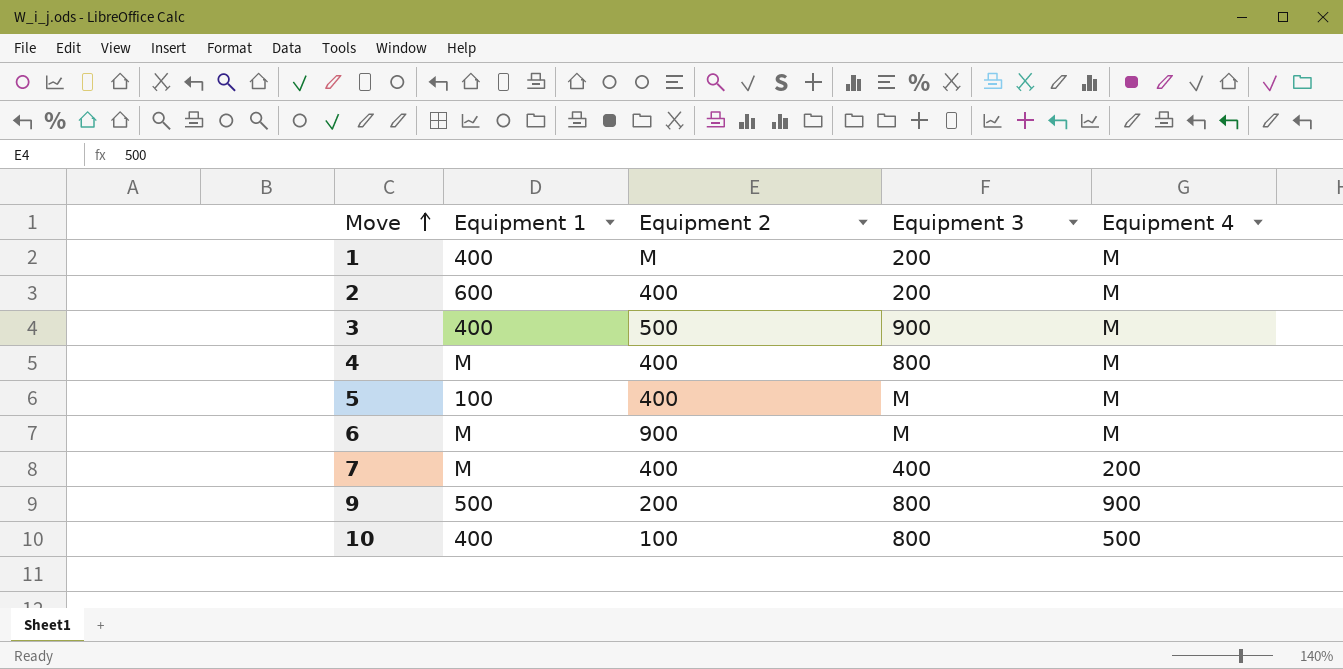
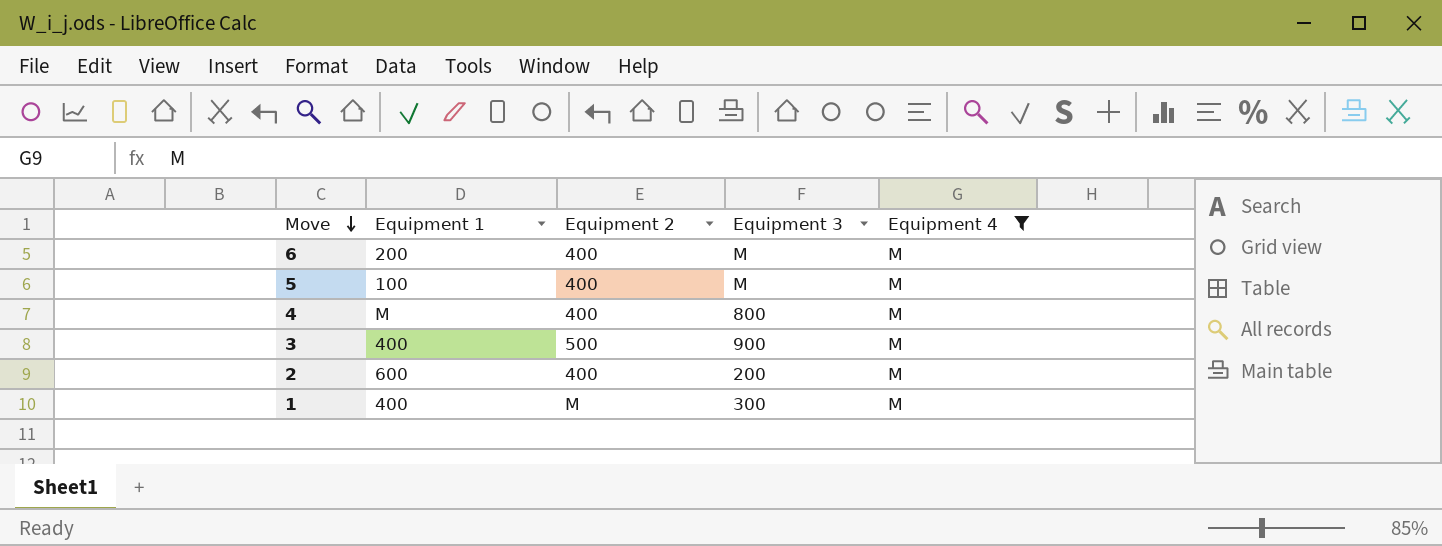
filter: none -> Equipment 4 = M
row order: Move ascending -> Move descending
6 | Equipment 1: M -> 200
6 | Equipment 2: 900 -> 400
1 | Equipment 3: 200 -> 300

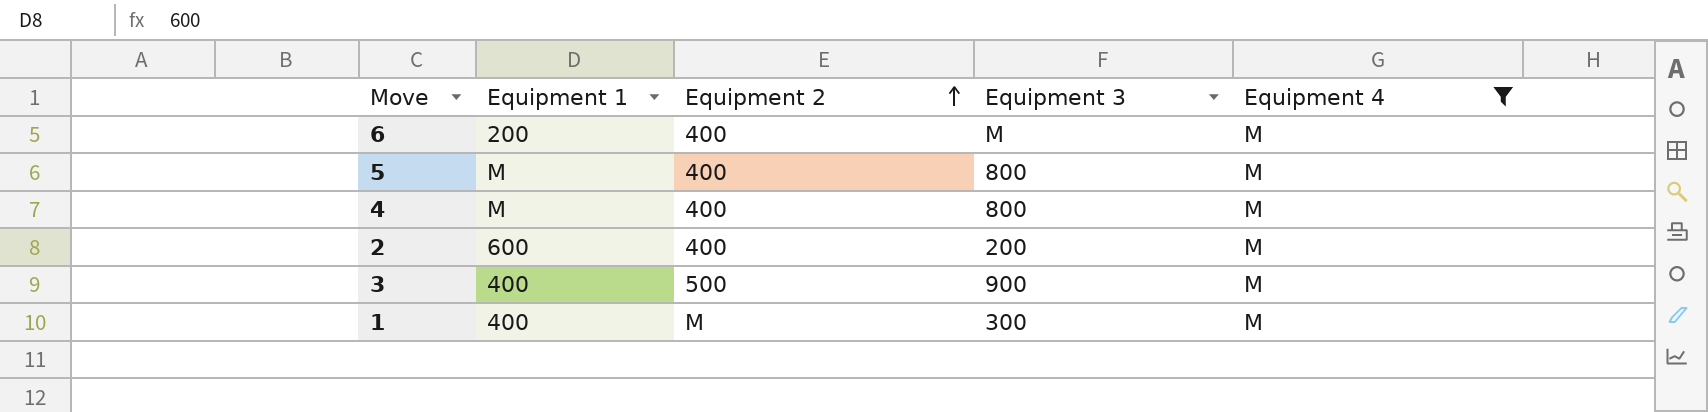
row order: Move descending -> Equipment 2 ascending
5 | Equipment 1: 100 -> M
5 | Equipment 3: M -> 800

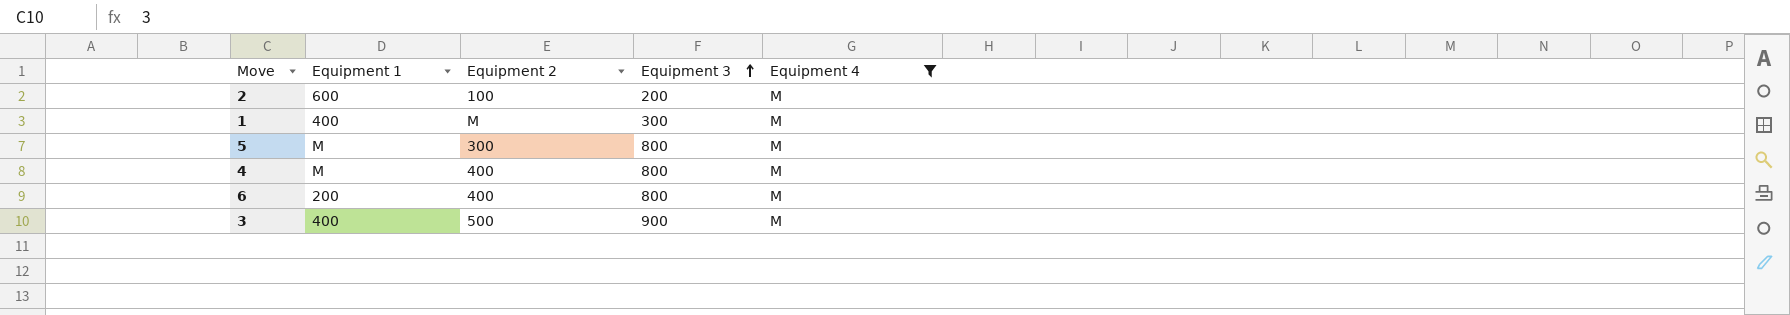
row order: Equipment 2 ascending -> Equipment 3 ascending
2 | Equipment 2: 400 -> 100
5 | Equipment 2: 400 -> 300
6 | Equipment 3: M -> 800

